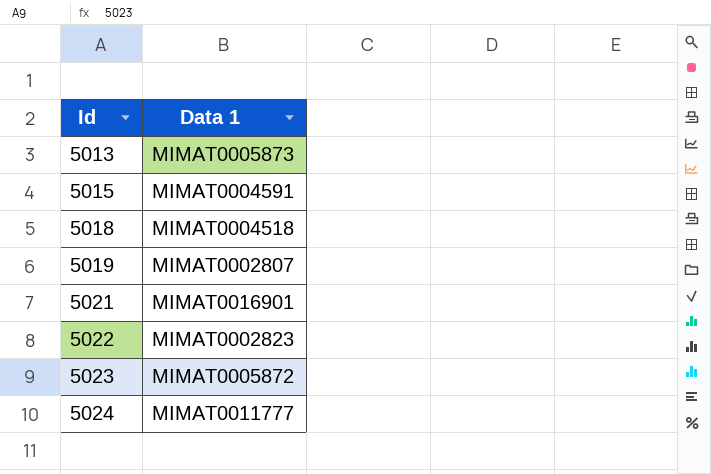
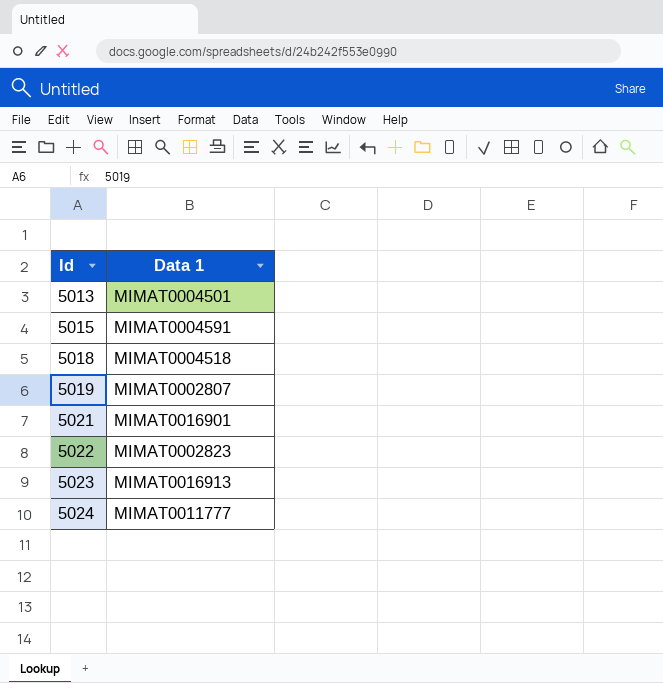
5013 | Data 1: MIMAT0005873 -> MIMAT0004501
5023 | Data 1: MIMAT0005872 -> MIMAT0016913

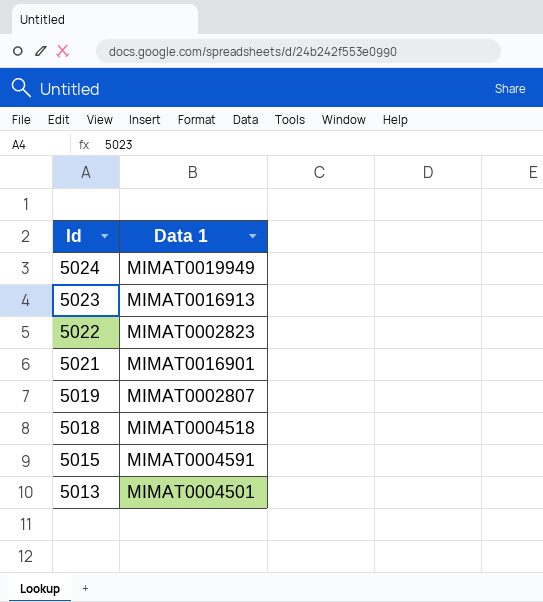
row order: Id ascending -> Id descending
5024 | Data 1: MIMAT0011777 -> MIMAT0019949

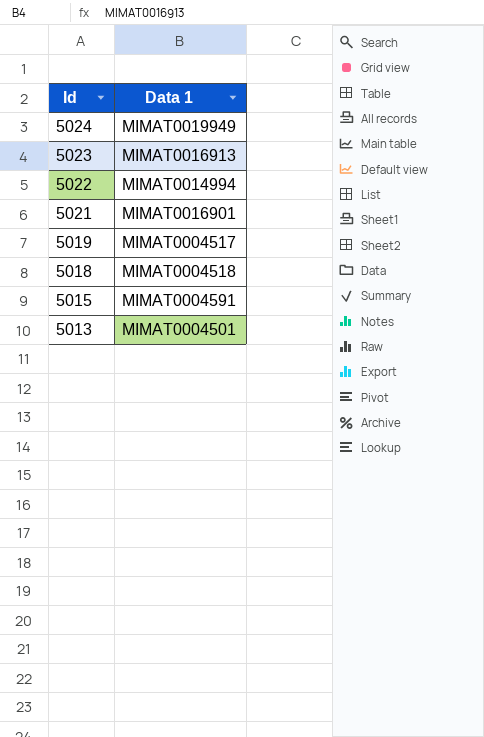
5022 | Data 1: MIMAT0002823 -> MIMAT0014994
5019 | Data 1: MIMAT0002807 -> MIMAT0004517

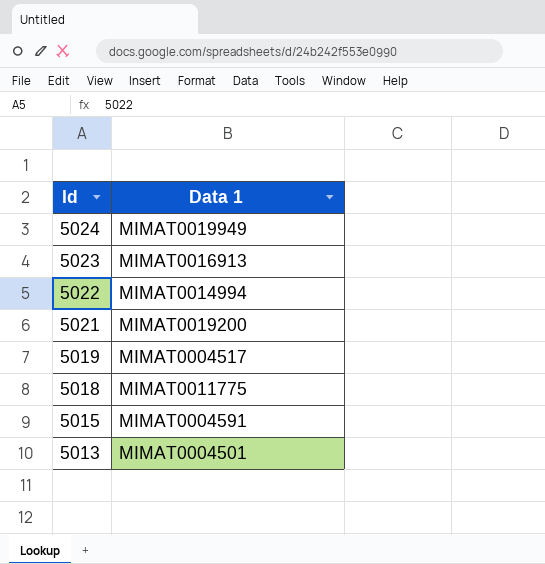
5021 | Data 1: MIMAT0016901 -> MIMAT0019200
5018 | Data 1: MIMAT0004518 -> MIMAT0011775

